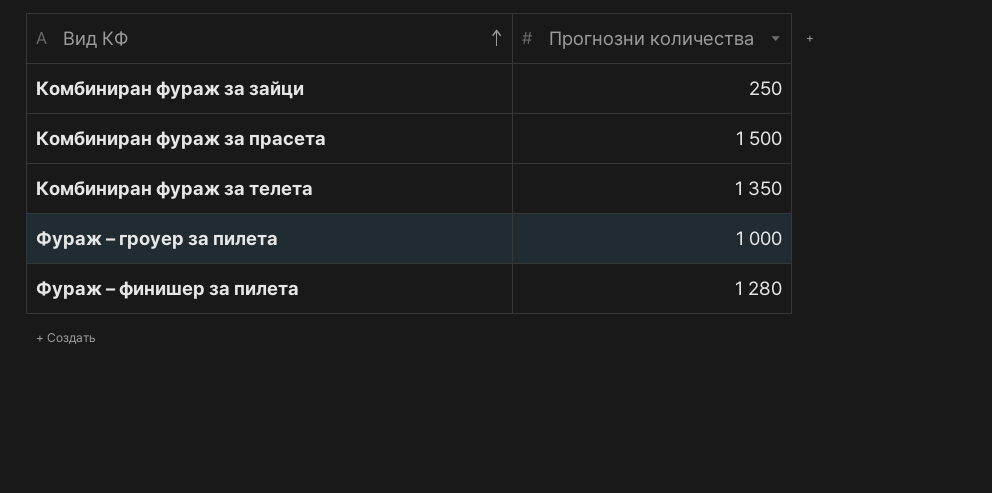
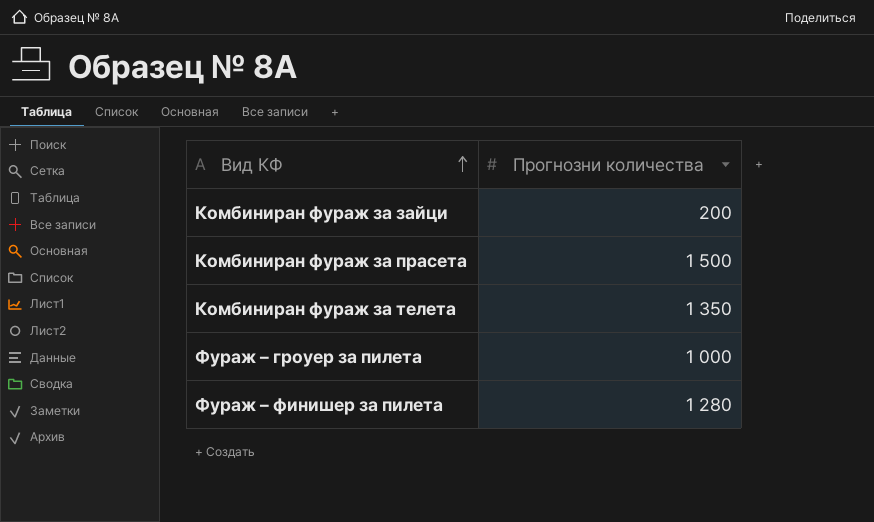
Комбиниран фураж за зайци | Прогнозни количества: 250 -> 200

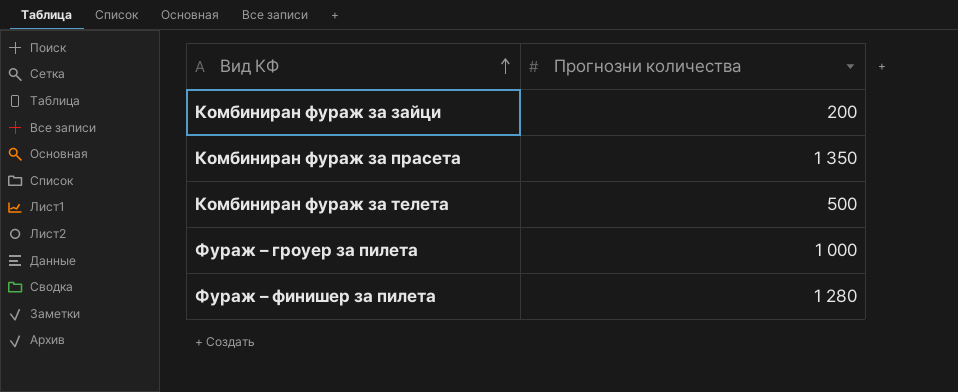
Комбиниран фураж за прасета | Прогнозни количества: 1 500 -> 1 350
Комбиниран фураж за телета | Прогнозни количества: 1 350 -> 500

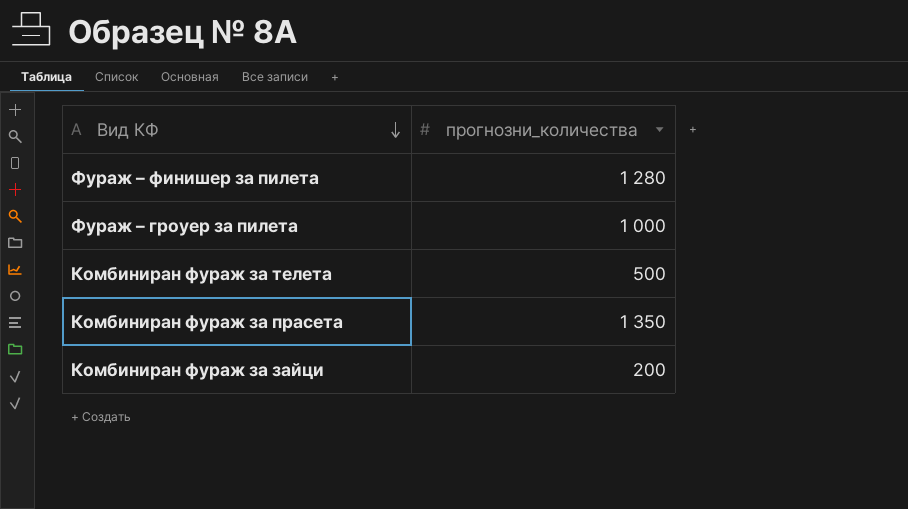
row order: Вид КФ ascending -> Вид КФ descending
column name: Прогнозни количества -> прогнозни_количества

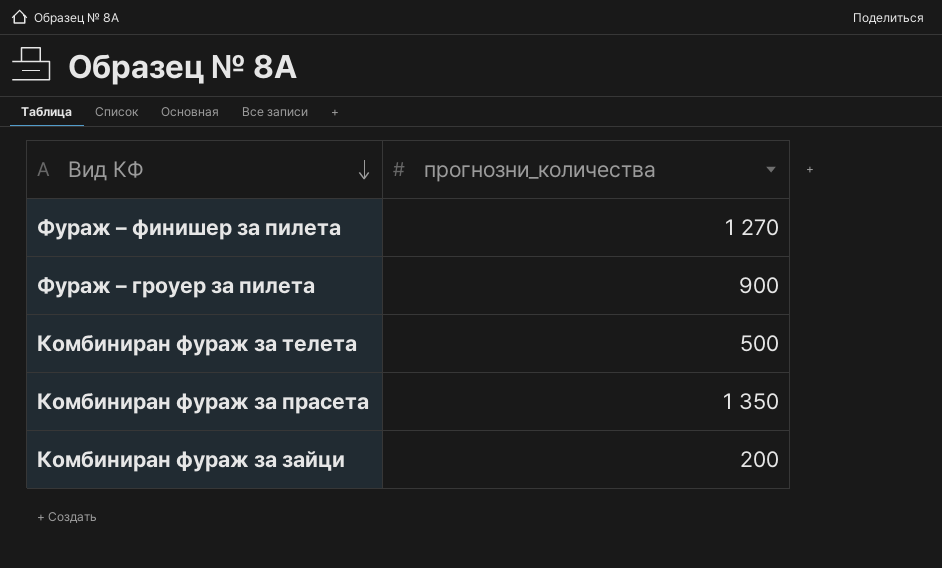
Фураж – финишер за пилета | прогнозни_количества: 1 280 -> 1 270
Фураж – гроуер за пилета | прогнозни_количества: 1 000 -> 900

